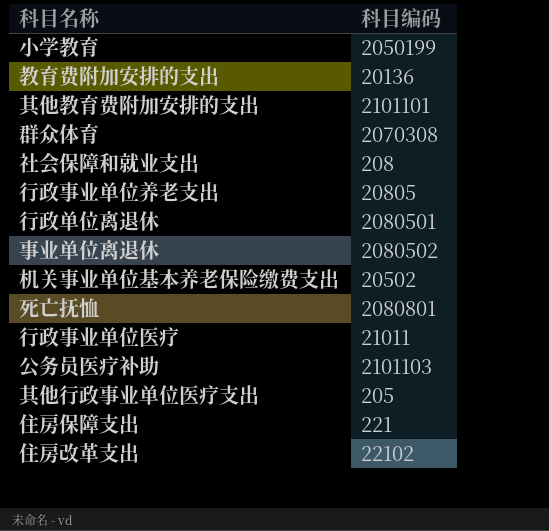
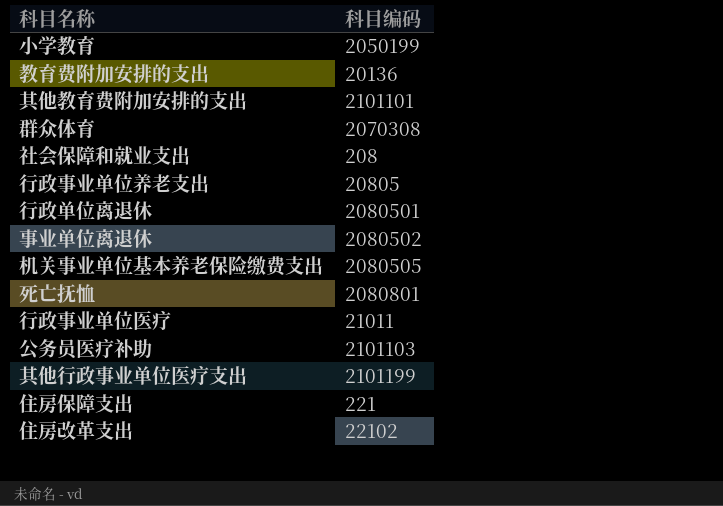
机关事业单位基本养老保险缴费支出 | 科目编码: 20502 -> 2080505
其他行政事业单位医疗支出 | 科目编码: 205 -> 2101199

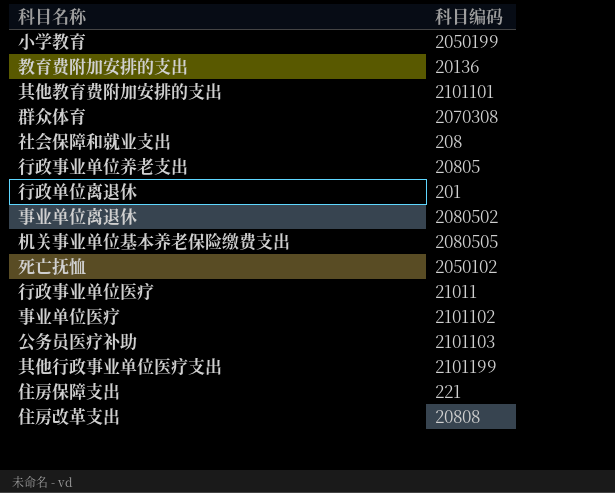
行政单位离退休 | 科目编码: 2080501 -> 201
死亡抚恤 | 科目编码: 2080801 -> 2050102
row 事业单位医疗: none -> 2101102
住房改革支出 | 科目编码: 22102 -> 20808

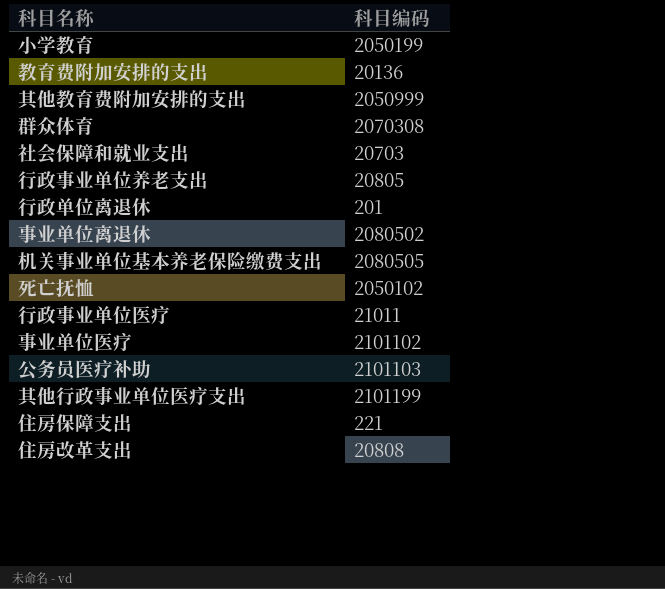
其他教育费附加安排的支出 | 科目编码: 2101101 -> 2050999
社会保障和就业支出 | 科目编码: 208 -> 20703

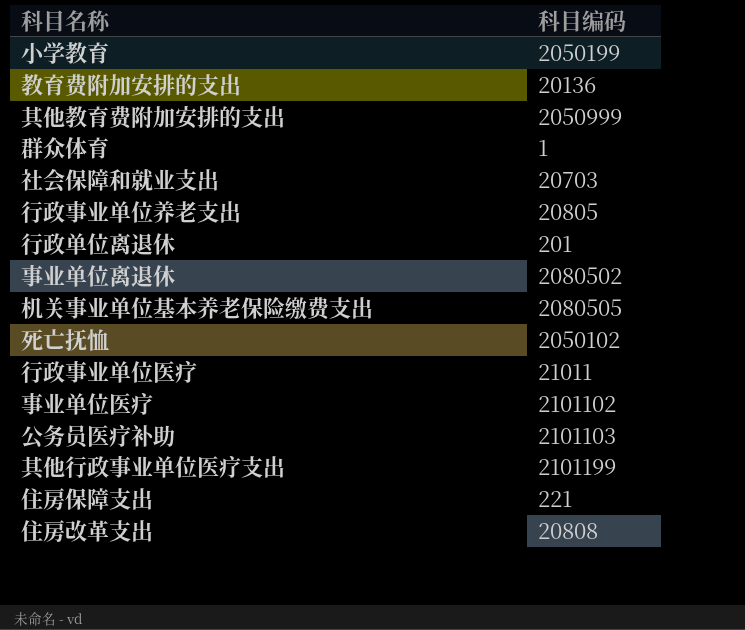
群众体育 | 科目编码: 2070308 -> 1

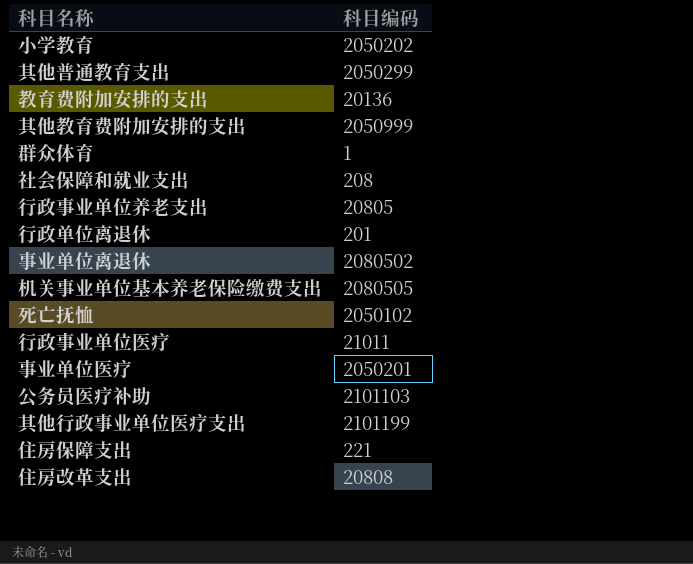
小学教育 | 科目编码: 2050199 -> 2050202
row 其他普通教育支出: none -> 2050299
社会保障和就业支出 | 科目编码: 20703 -> 208
事业单位医疗 | 科目编码: 2101102 -> 2050201

